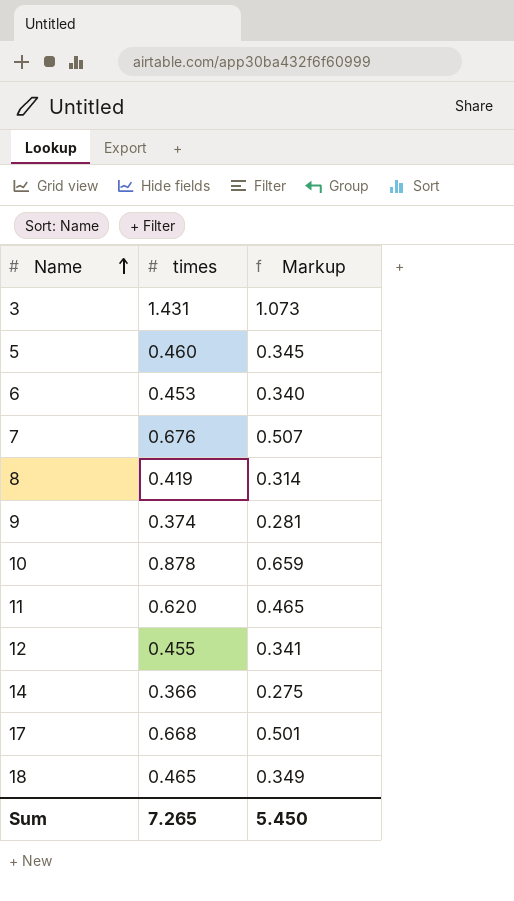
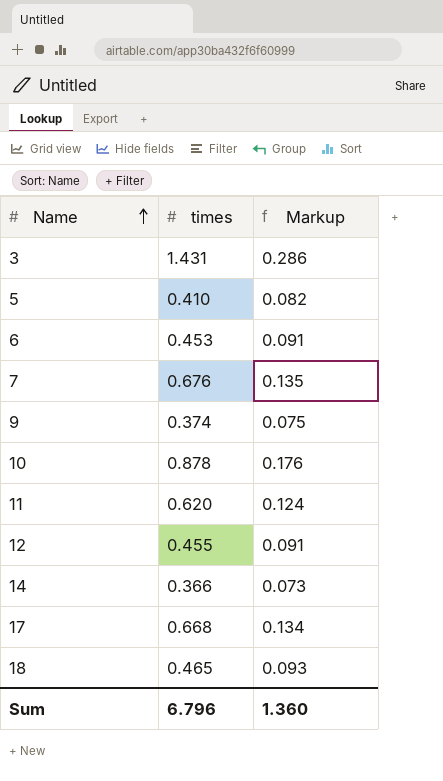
column Markup | formula: [times] * 0.75 -> [times] * 0.2
row 8: 0.419 | 0.314 -> none
5 | times: 0.460 -> 0.410
Sum | times: 7.265 -> 6.796
Sum | Markup: 5.450 -> 1.360

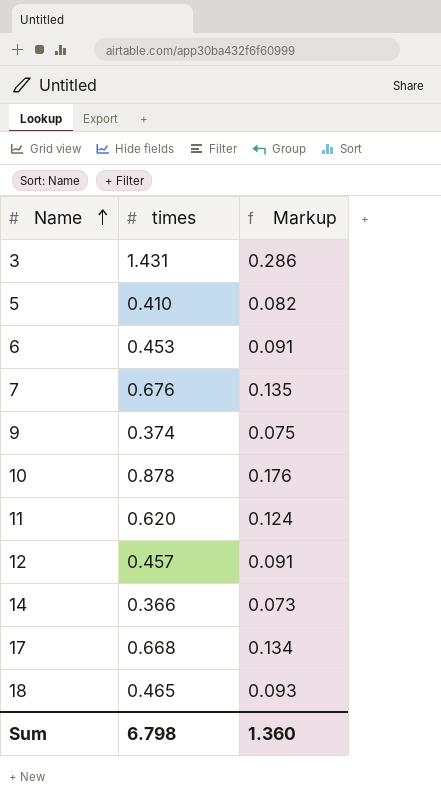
12 | times: 0.455 -> 0.457
Sum | times: 6.796 -> 6.798

